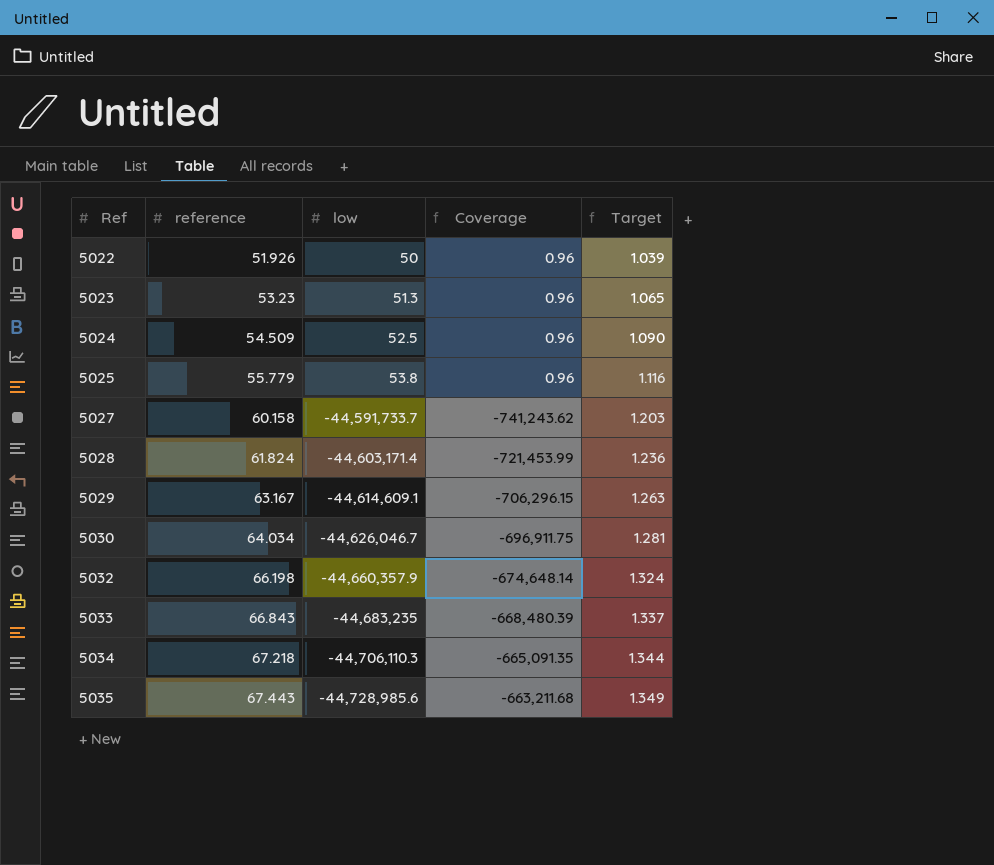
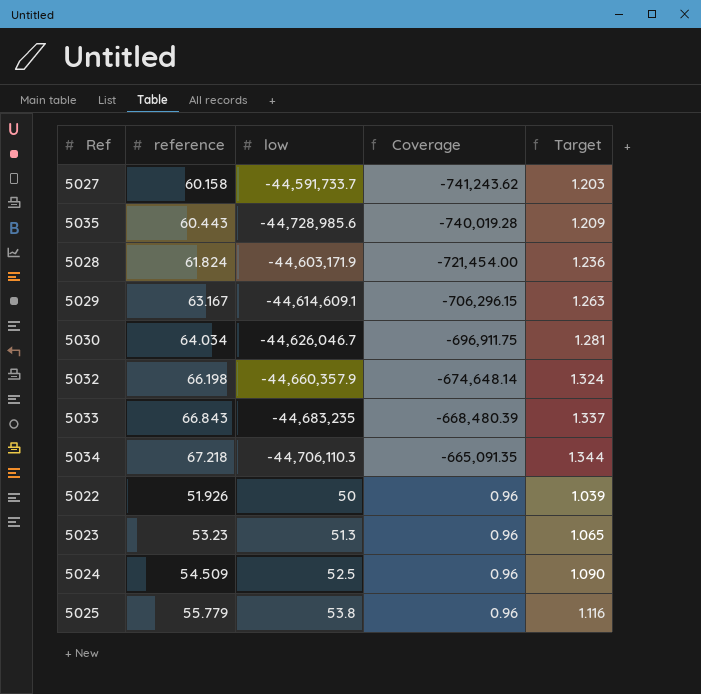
row order: Ref ascending -> Coverage ascending
5035 | reference: 67.443 -> 60.443
5035 | Coverage: -663,211.68 -> -740,019.28
5035 | Target: 1.349 -> 1.209
5028 | low: -44,603,171.4 -> -44,603,171.9
5028 | Coverage: -721,453.99 -> -721,454.00

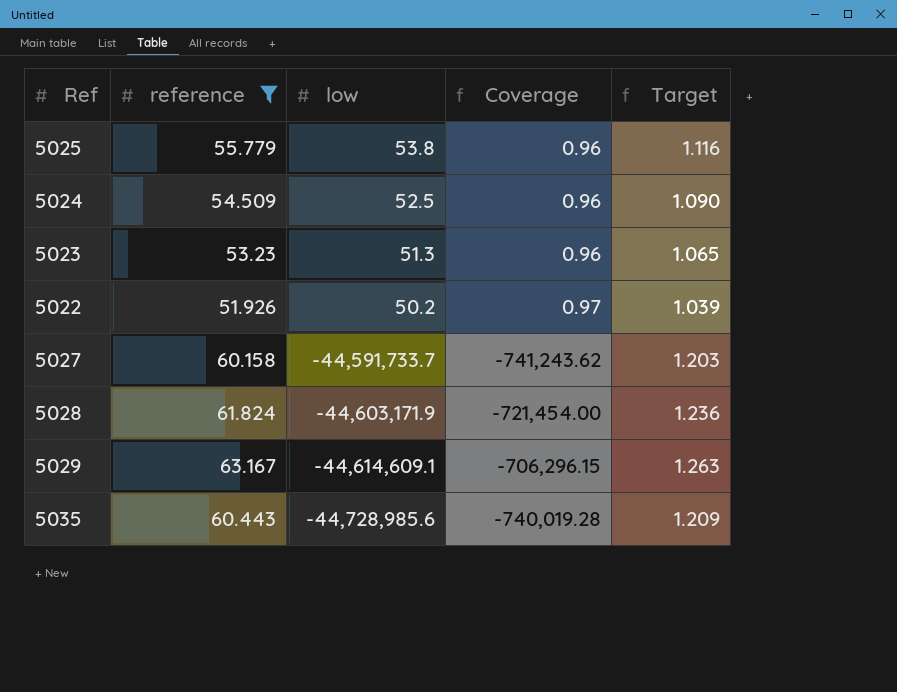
filter: none -> reference <= 63.167
row order: Coverage ascending -> low descending
5022 | low: 50 -> 50.2
5022 | Coverage: 0.96 -> 0.97

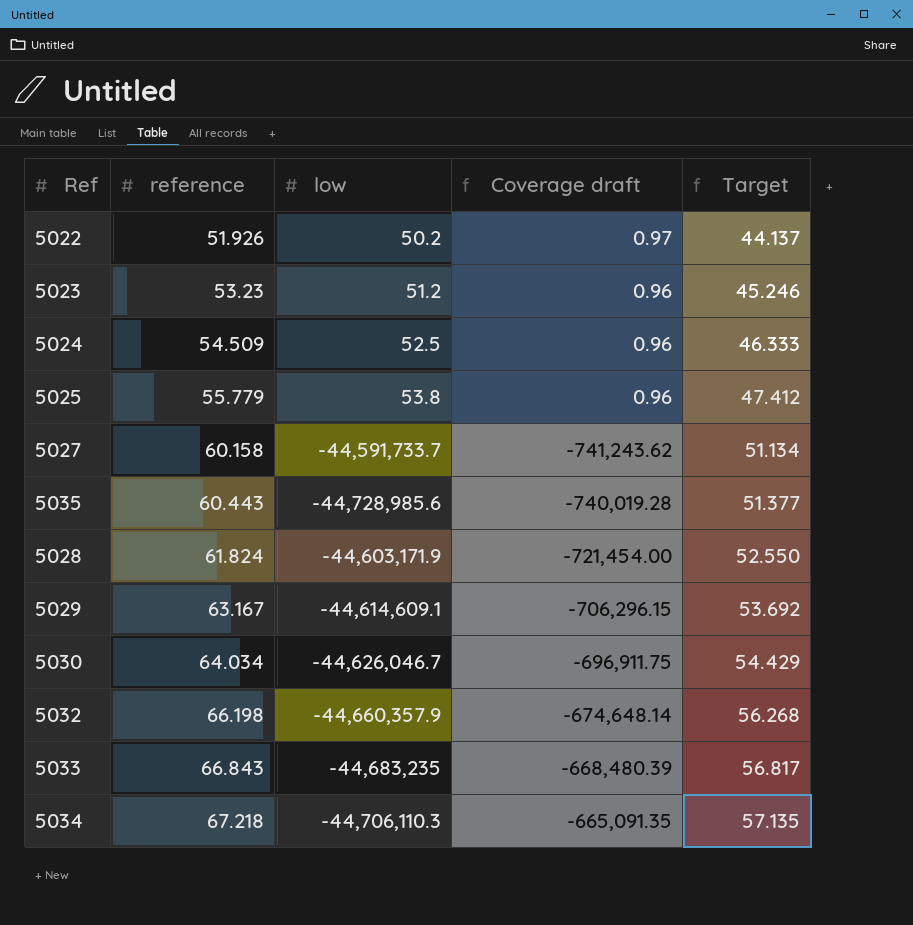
filter: reference <= 63.167 -> none
row order: low descending -> reference ascending
column name: Coverage -> Coverage draft
column Target | formula: [reference] * 0.02 -> [reference] * 0.85
5023 | low: 51.3 -> 51.2

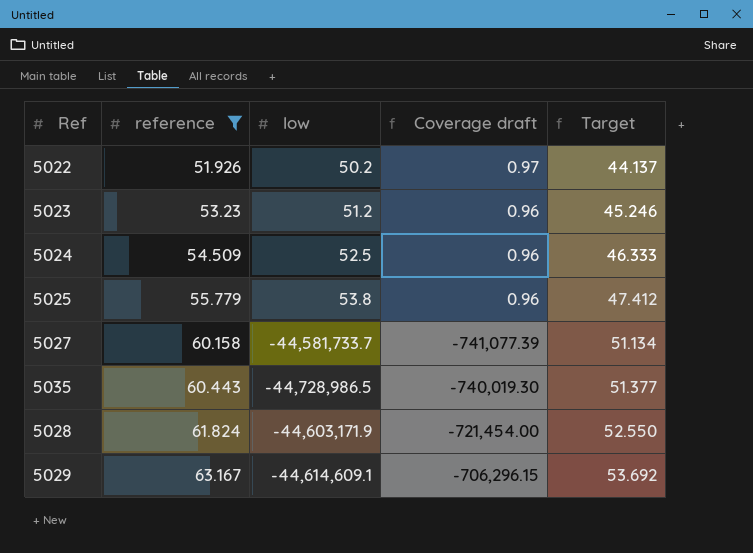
filter: none -> reference <= 63.167
5027 | low: -44,591,733.7 -> -44,581,733.7
5027 | Coverage draft: -741,243.62 -> -741,077.39
5035 | low: -44,728,985.6 -> -44,728,986.5
5035 | Coverage draft: -740,019.28 -> -740,019.30

